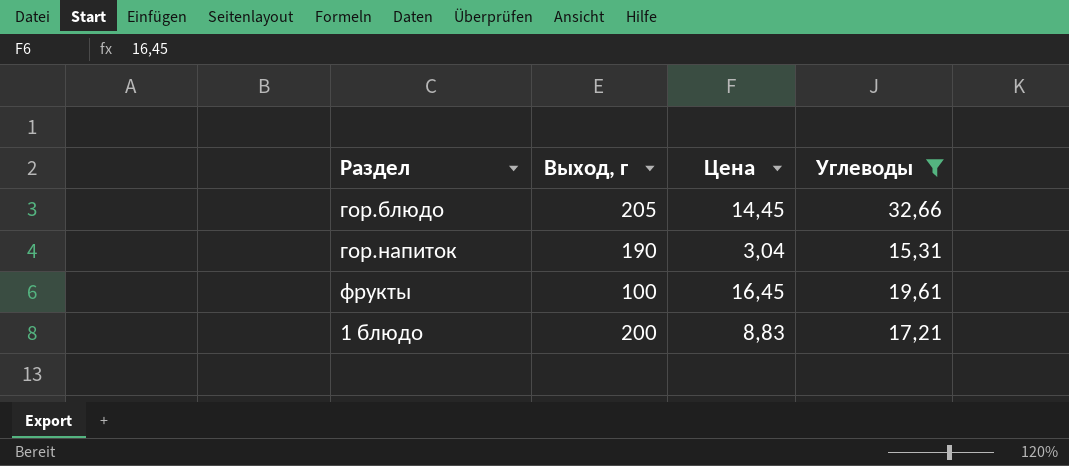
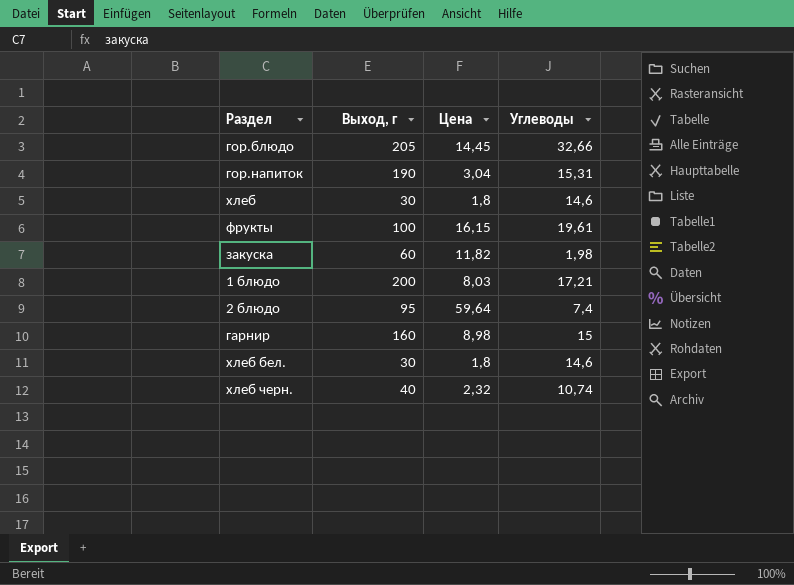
filter: Углеводы >= 15,31 -> none
фрукты | Цена: 16,45 -> 16,15
1 блюдо | Цена: 8,83 -> 8,03

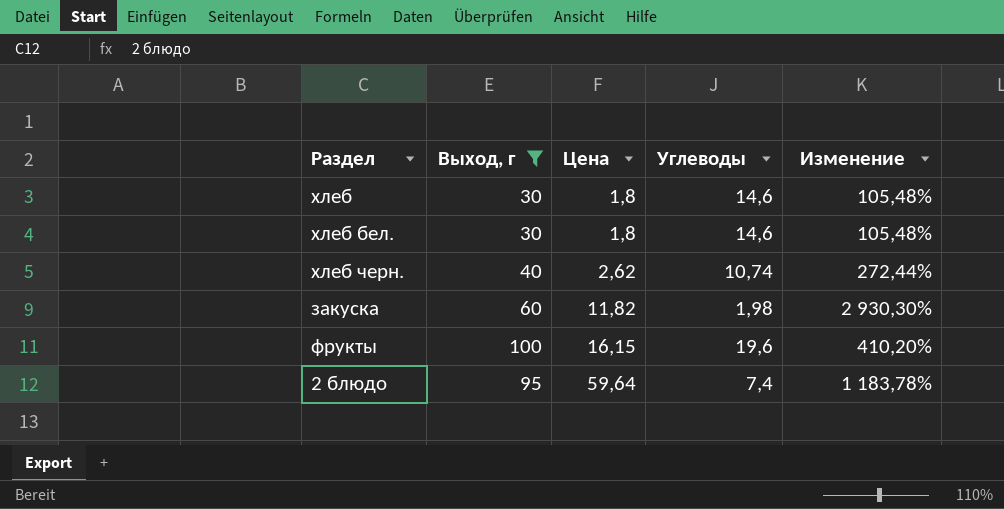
filter: none -> Выход, г <= 100
row order: none -> Цена ascending
column Изменение | formula: none -> ([Выход, г] - [Углеводы]) / [Углеводы]
хлеб черн. | Цена: 2,32 -> 2,62
фрукты | Углеводы: 19,61 -> 19,6

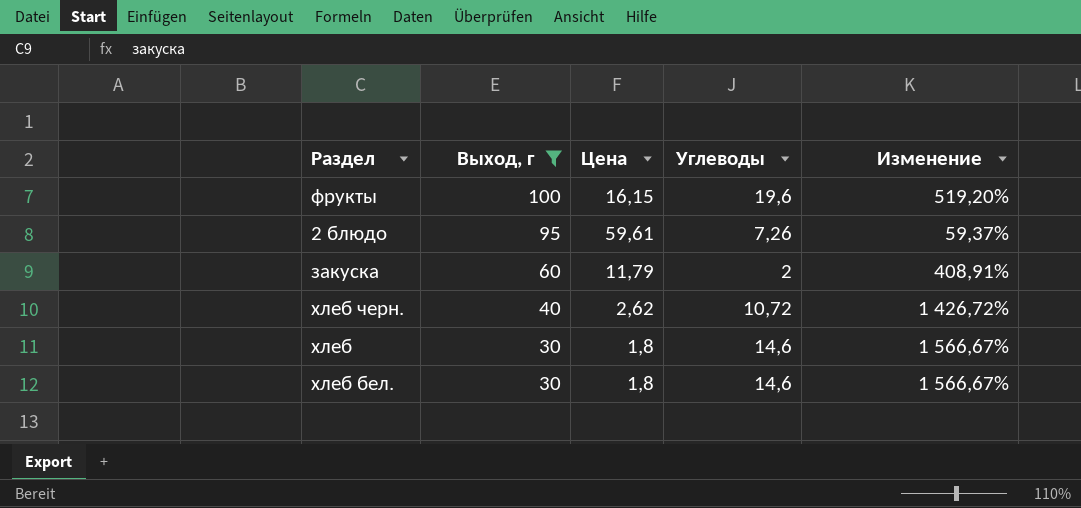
row order: Цена ascending -> Выход, г descending
column Изменение | formula: ([Выход, г] - [Углеводы]) / [Углеводы] -> ([Выход, г] - [Цена]) / [Цена]
2 блюдо | Цена: 59,64 -> 59,61
2 блюдо | Углеводы: 7,4 -> 7,26
закуска | Цена: 11,82 -> 11,79
закуска | Углеводы: 1,98 -> 2
хлеб черн. | Углеводы: 10,74 -> 10,72

